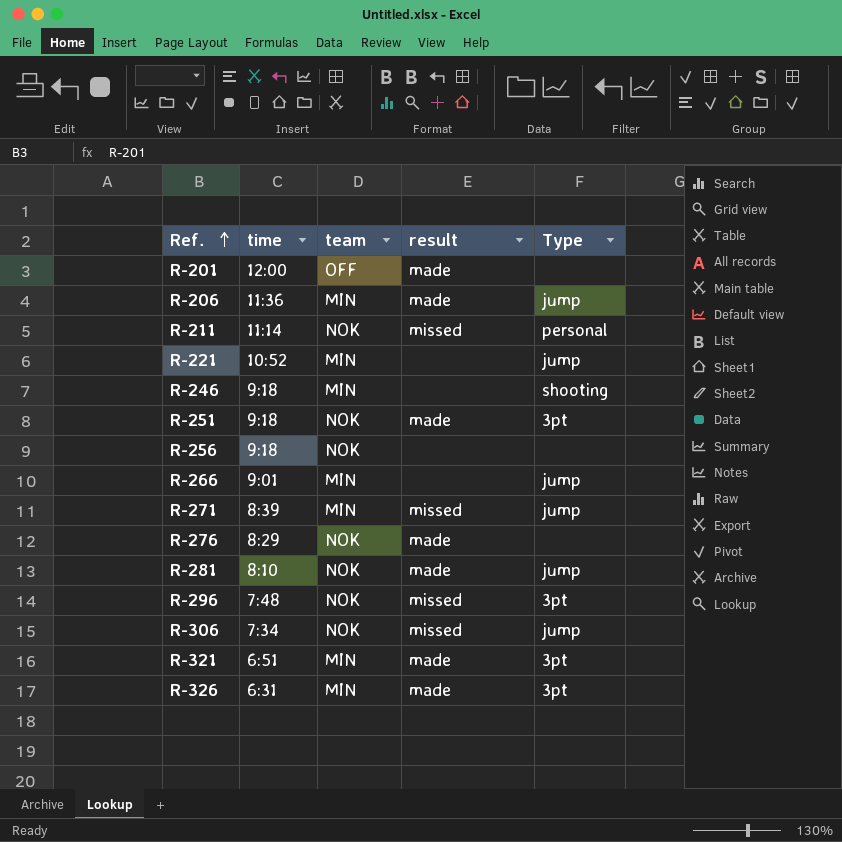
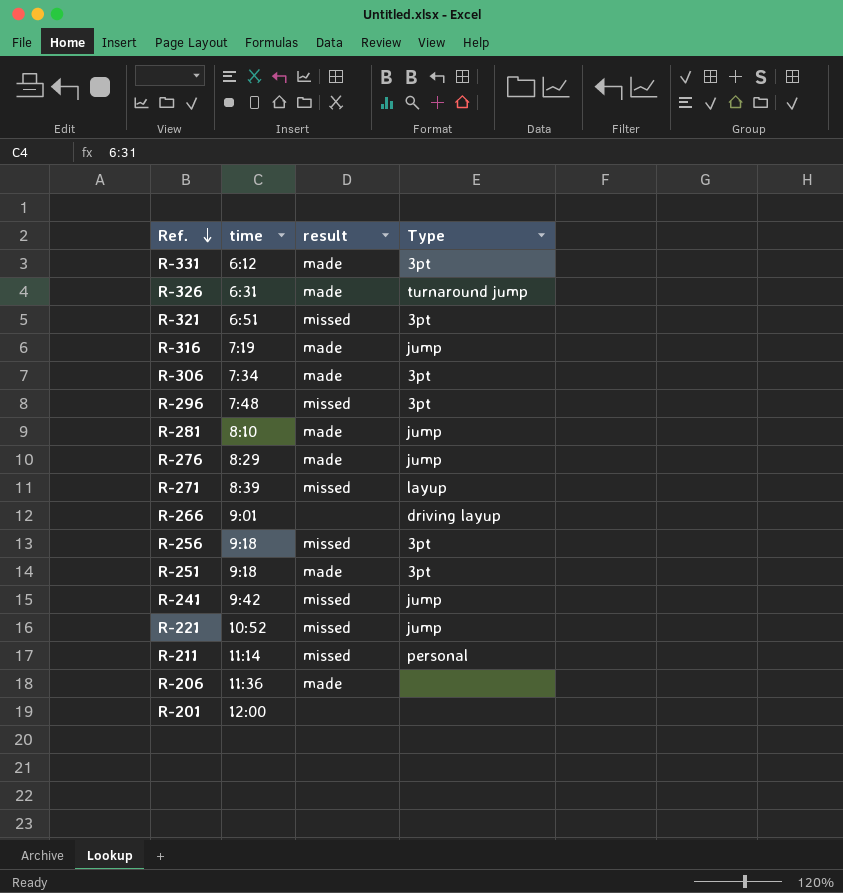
row order: Ref. ascending -> Ref. descending
column team | position: 3 -> none
row R-246: 9:18 | MIN | none | shooting -> none
row R-331: none -> 6:12 | made | 3pt
R-326 | Type: 3pt -> turnaround jump
R-321 | result: made -> missed
row R-316: none -> 7:19 | made | jump
R-306 | result: missed -> made
R-306 | Type: jump -> 3pt
R-276 | Type: none -> jump
R-271 | Type: jump -> layup
R-266 | Type: jump -> driving layup
R-256 | result: none -> missed
R-256 | Type: none -> 3pt
row R-241: none -> 9:42 | missed | jump
R-221 | result: none -> missed
R-206 | Type: jump -> none
R-201 | result: made -> none

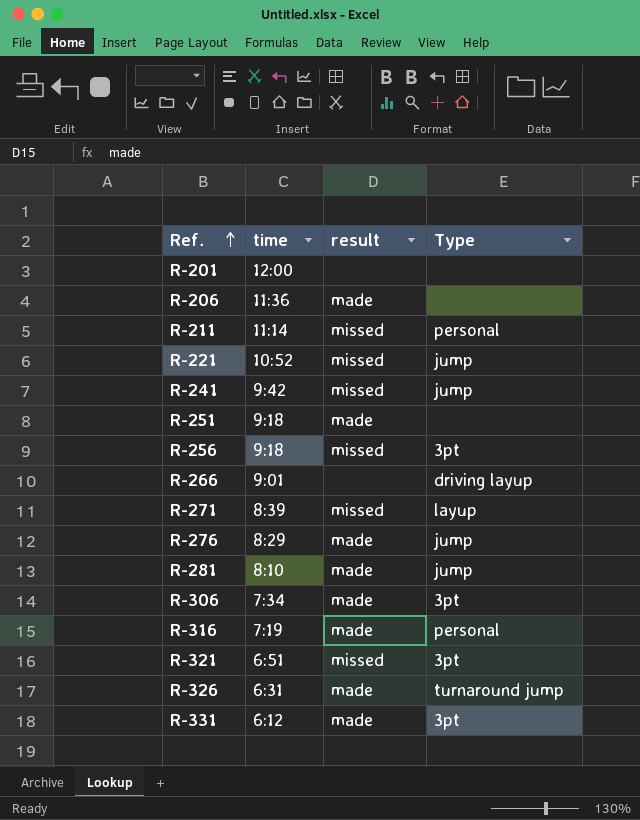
row order: Ref. descending -> Ref. ascending
row R-296: 7:48 | missed | 3pt -> none
R-251 | Type: 3pt -> none
R-316 | Type: jump -> personal

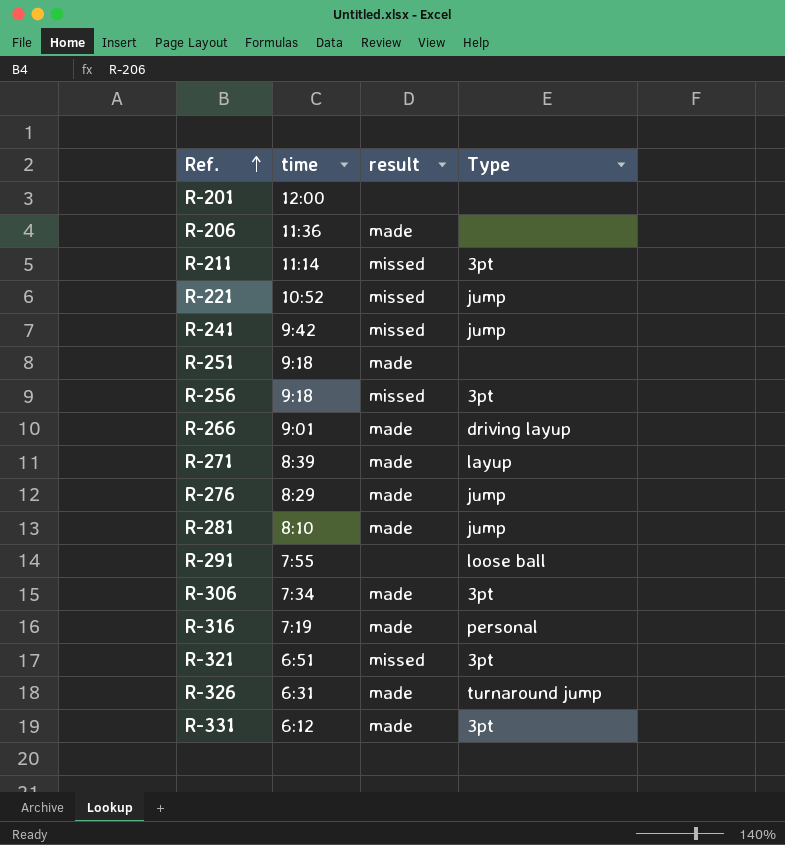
R-211 | Type: personal -> 3pt
R-266 | result: none -> made
R-271 | result: missed -> made
row R-291: none -> 7:55 | none | loose ball

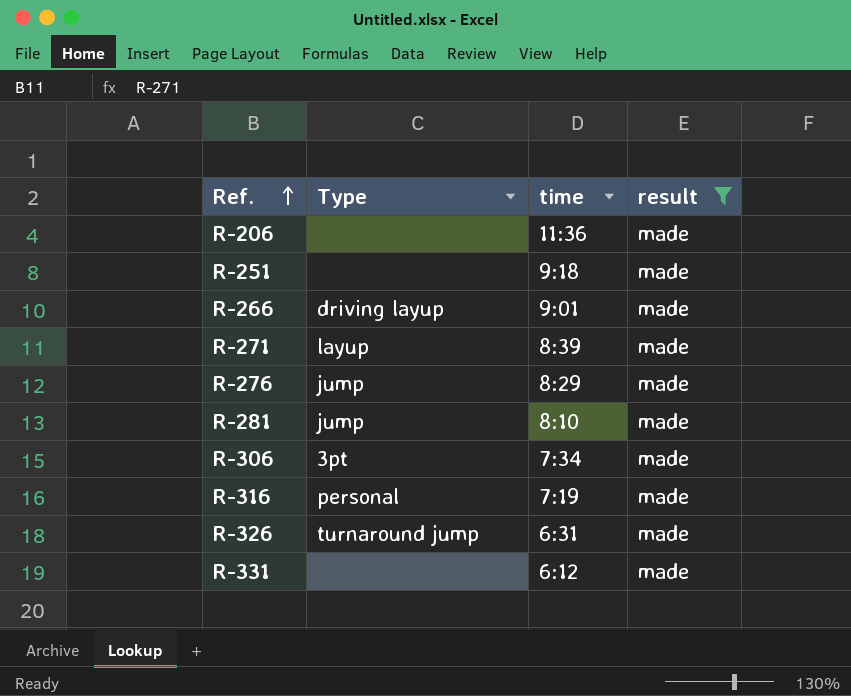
filter: none -> result = made
column Type | position: 4 -> 2
R-331 | Type: 3pt -> none

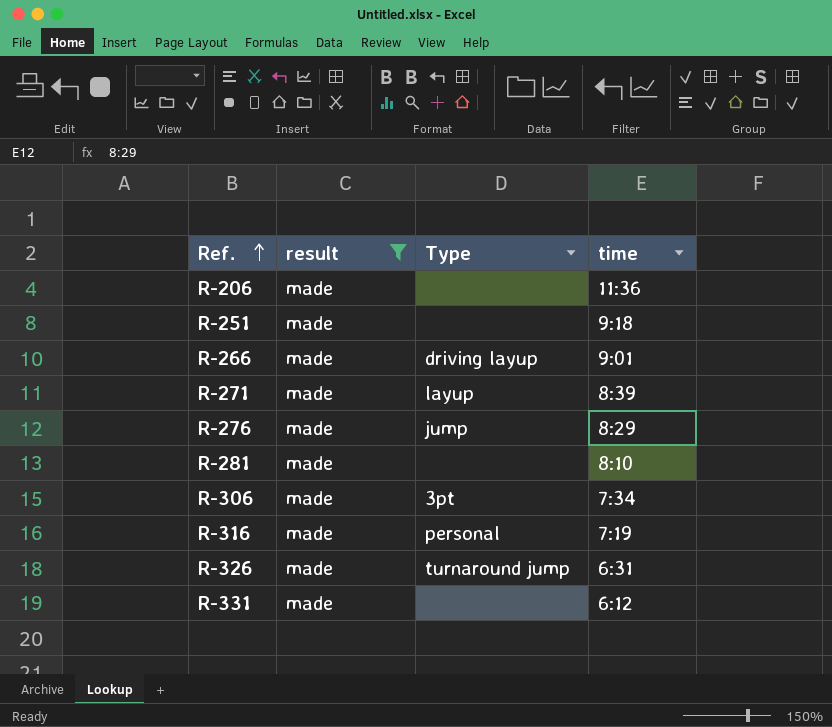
column result | position: 4 -> 2
R-281 | Type: jump -> none

